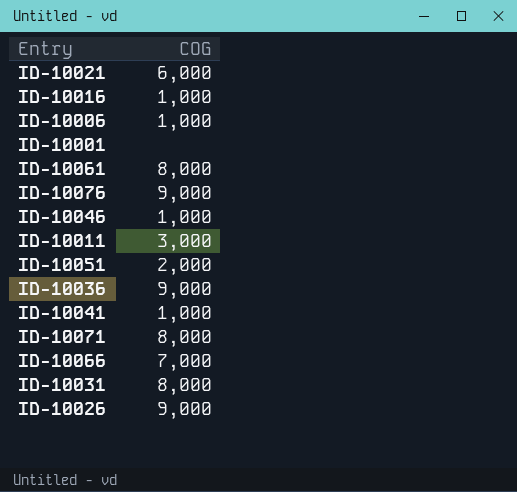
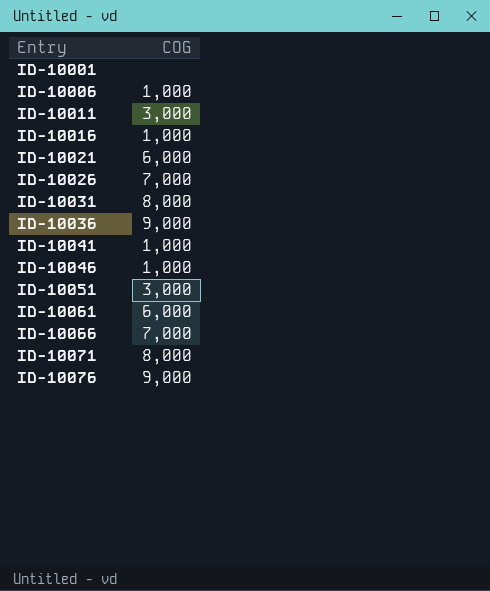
row order: none -> Entry ascending
ID-10026 | COG: 9,000 -> 7,000
ID-10051 | COG: 2,000 -> 3,000
ID-10061 | COG: 8,000 -> 6,000

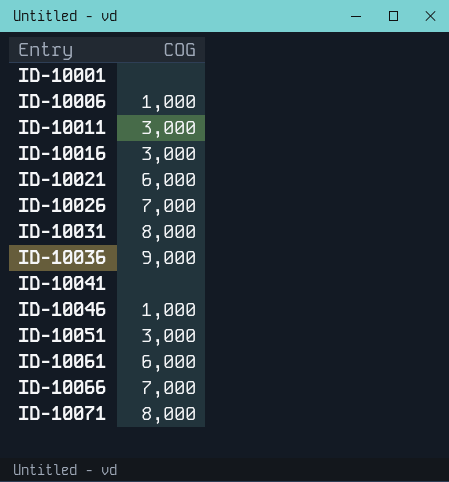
row ID-10076: 9,000 -> none
ID-10016 | COG: 1,000 -> 3,000
ID-10041 | COG: 1,000 -> none

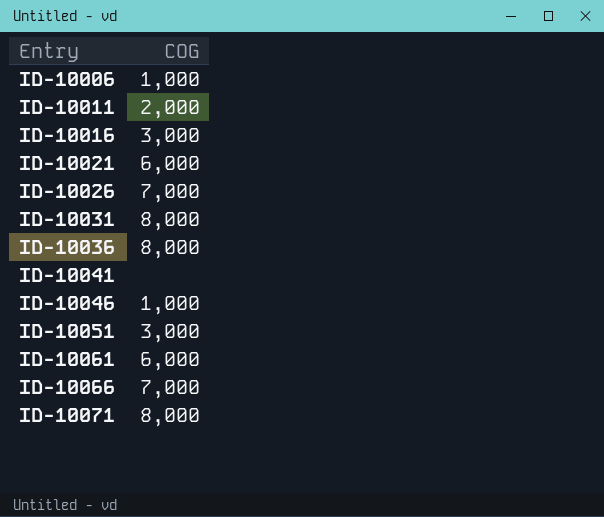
row ID-10001: none -> none
ID-10011 | COG: 3,000 -> 2,000
ID-10036 | COG: 9,000 -> 8,000

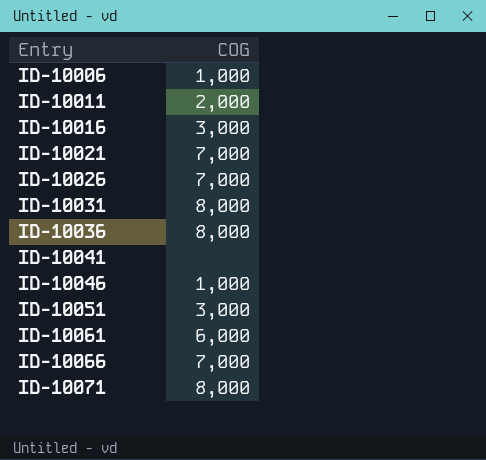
ID-10021 | COG: 6,000 -> 7,000

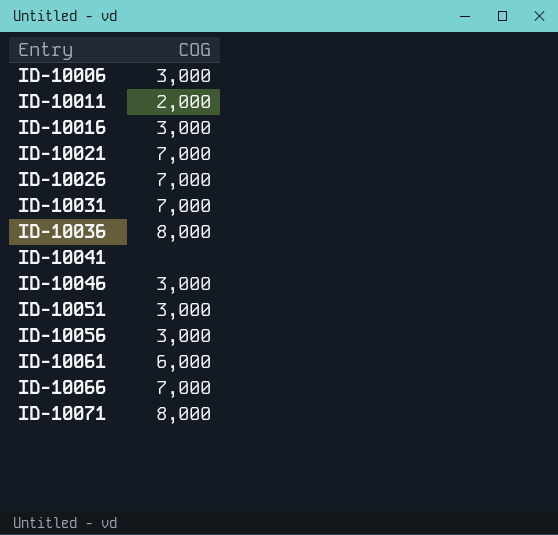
ID-10006 | COG: 1,000 -> 3,000
ID-10031 | COG: 8,000 -> 7,000
ID-10046 | COG: 1,000 -> 3,000
row ID-10056: none -> 3,000

